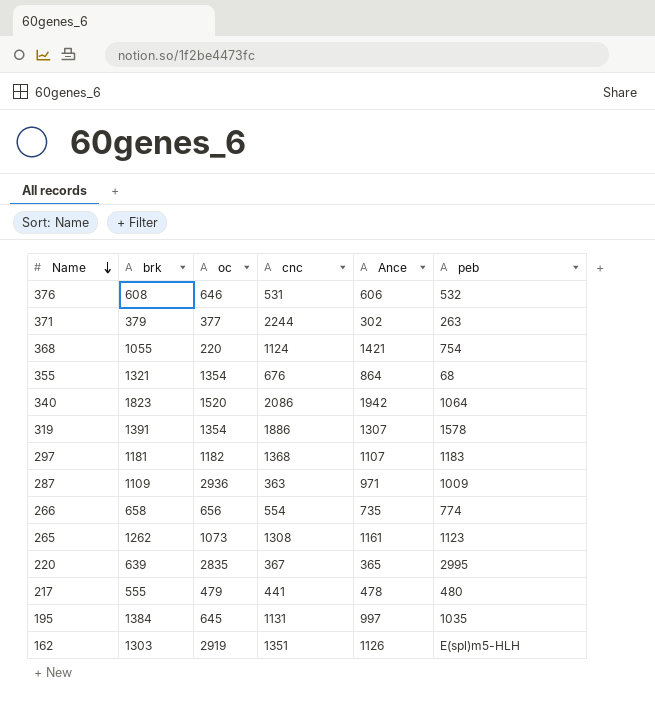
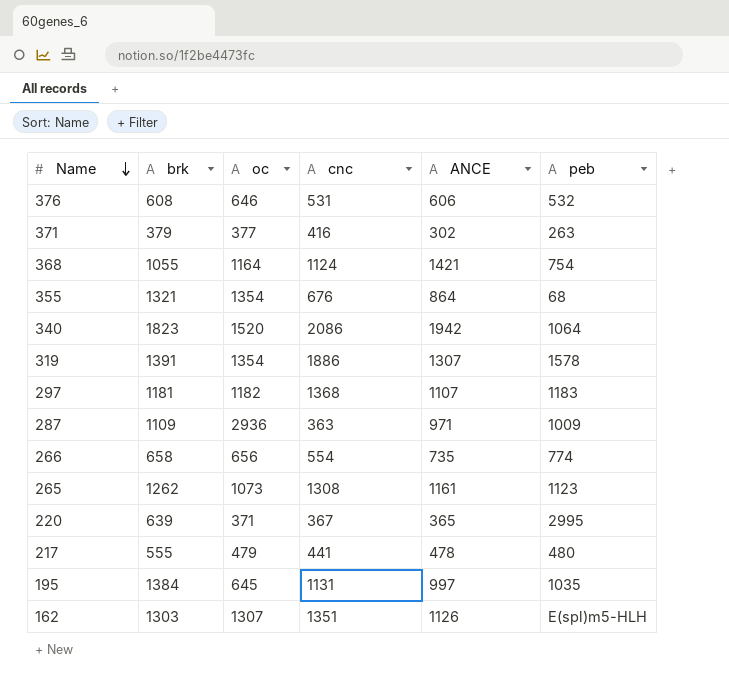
column name: Ance -> ANCE
371 | cnc: 2244 -> 416
368 | oc: 220 -> 1164
220 | oc: 2835 -> 371
162 | oc: 2919 -> 1307

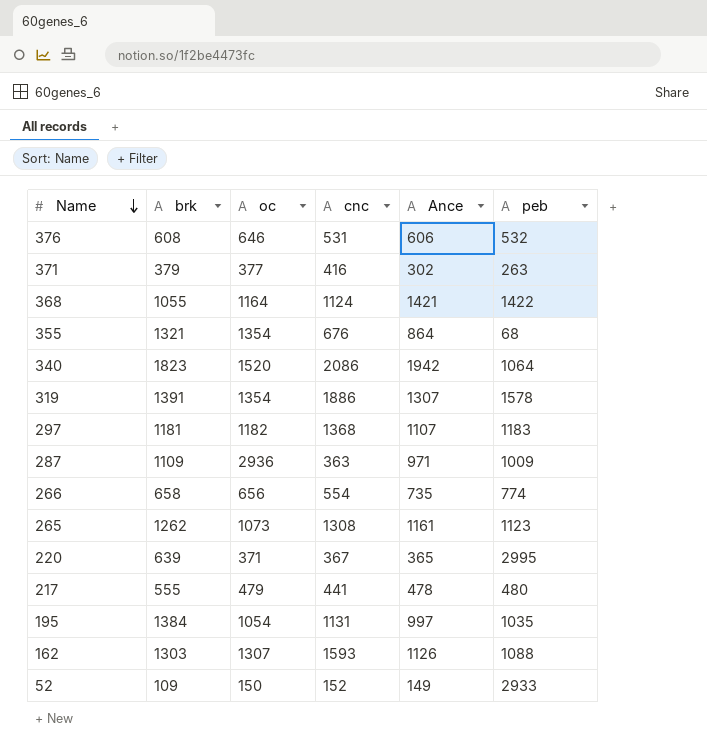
column name: ANCE -> Ance
368 | peb: 754 -> 1422
195 | oc: 645 -> 1054
162 | cnc: 1351 -> 1593
162 | peb: E(spl)m5-HLH -> 1088
row 52: none -> 109 | 150 | 152 | 149 | 2933

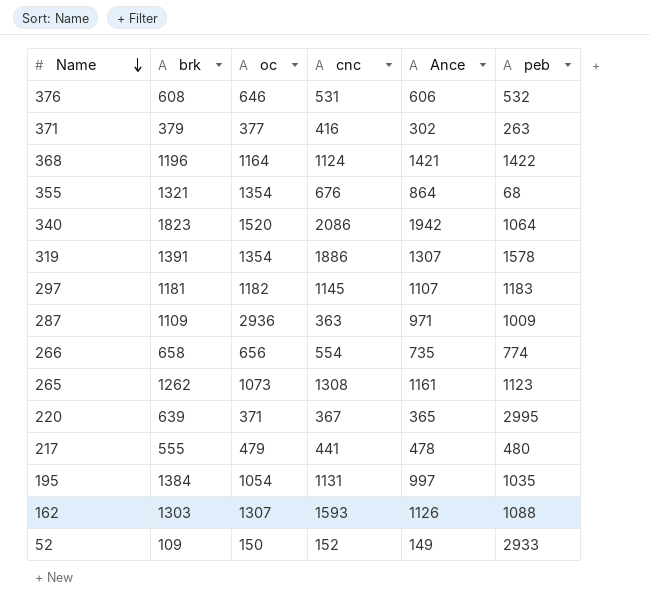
368 | brk: 1055 -> 1196
297 | cnc: 1368 -> 1145

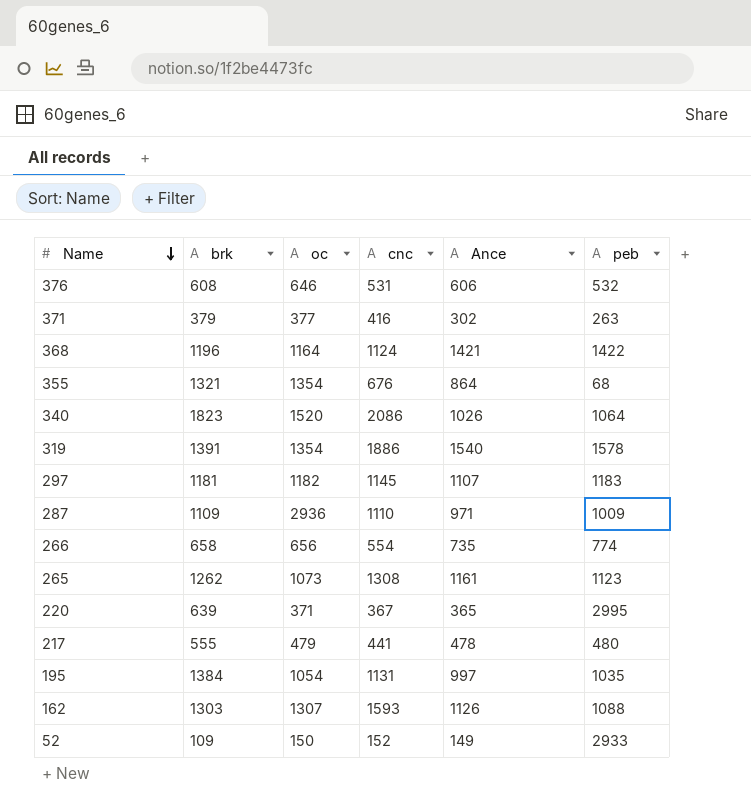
340 | Ance: 1942 -> 1026
319 | Ance: 1307 -> 1540
287 | cnc: 363 -> 1110

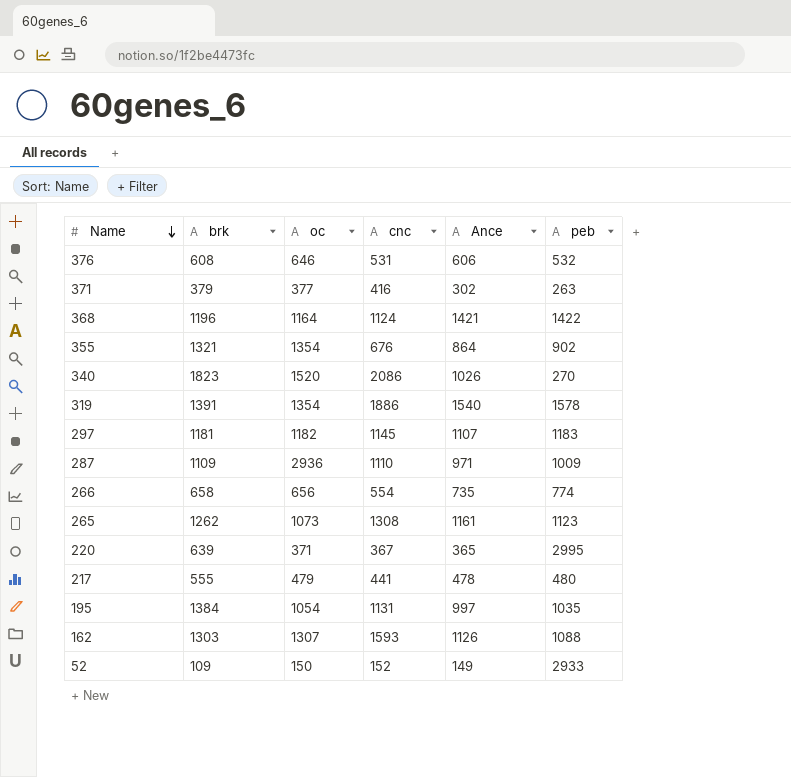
355 | peb: 68 -> 902
340 | peb: 1064 -> 270

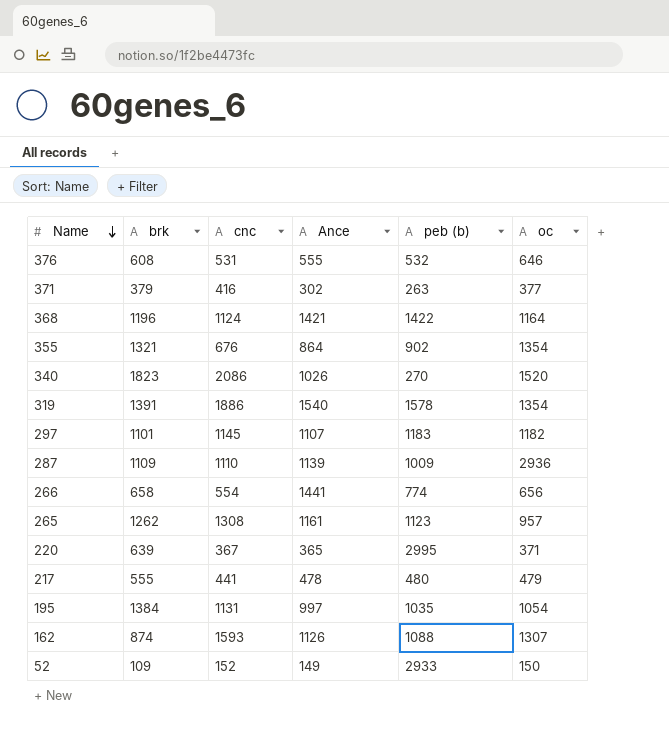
column name: peb -> peb (b)
column oc | position: 3 -> 6
376 | Ance: 606 -> 555
297 | brk: 1181 -> 1101
287 | Ance: 971 -> 1139
266 | Ance: 735 -> 1441
265 | oc: 1073 -> 957
162 | brk: 1303 -> 874

